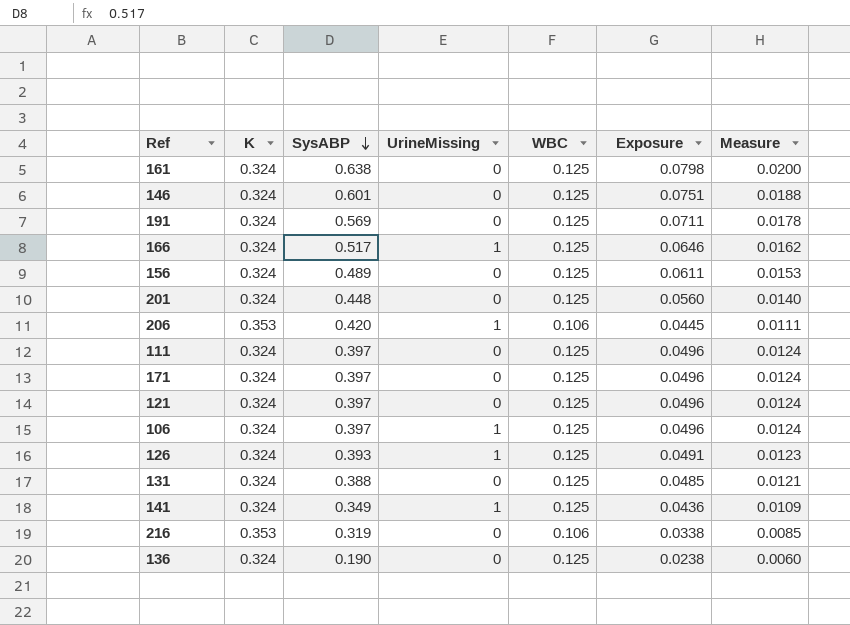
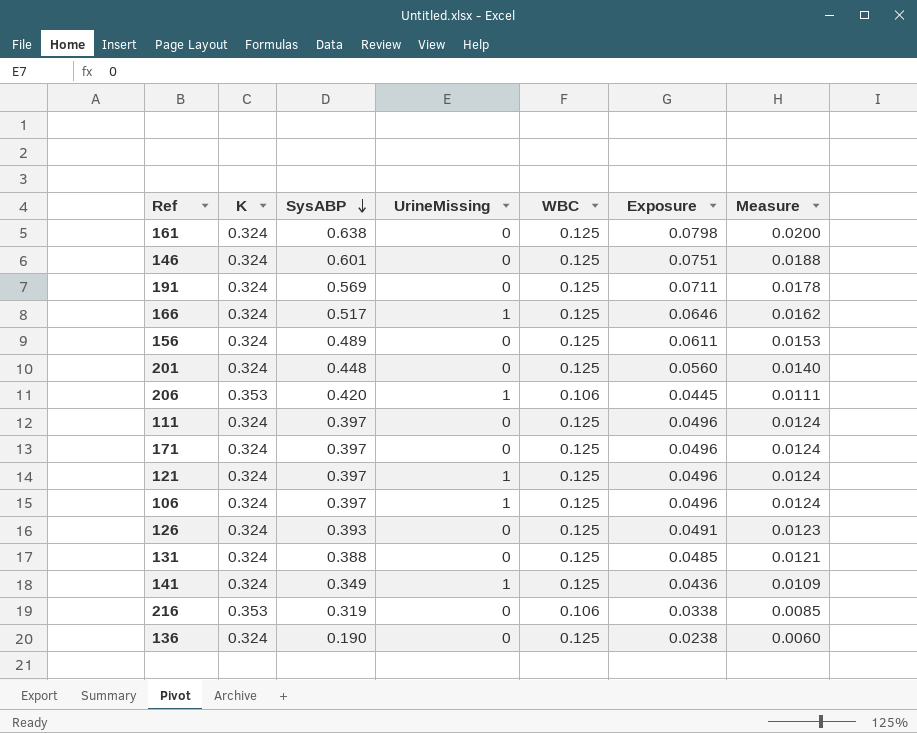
121 | UrineMissing: 0 -> 1
126 | UrineMissing: 1 -> 0

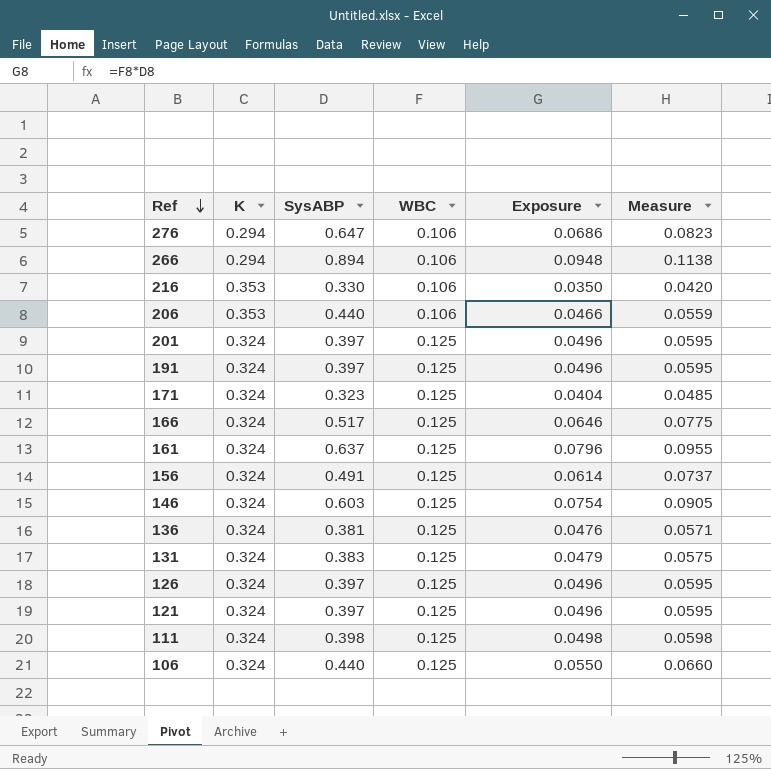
row order: SysABP descending -> Ref descending
column UrineMissing | position: 4 -> none
column Measure | formula: [Exposure] * 0.25 -> [Exposure] * 1.2
row 141: 0.324 | 0.349 | 1 | 0.125 | 0.0436 | 0.0109 -> none
row 276: none -> 0.294 | 0.647 | 0.106 | 0.0686 | 0.0823
row 266: none -> 0.294 | 0.894 | 0.106 | 0.0948 | 0.1138
216 | SysABP: 0.319 -> 0.330
216 | Exposure: 0.0338 -> 0.0350
206 | SysABP: 0.420 -> 0.440
206 | Exposure: 0.0445 -> 0.0466
201 | SysABP: 0.448 -> 0.397
201 | Exposure: 0.0560 -> 0.0496
191 | SysABP: 0.569 -> 0.397
191 | Exposure: 0.0711 -> 0.0496
171 | SysABP: 0.397 -> 0.323
171 | Exposure: 0.0496 -> 0.0404
161 | SysABP: 0.638 -> 0.637
161 | Exposure: 0.0798 -> 0.0796
156 | SysABP: 0.489 -> 0.491
156 | Exposure: 0.0611 -> 0.0614
146 | SysABP: 0.601 -> 0.603
146 | Exposure: 0.0751 -> 0.0754
136 | SysABP: 0.190 -> 0.381
136 | Exposure: 0.0238 -> 0.0476
131 | SysABP: 0.388 -> 0.383
131 | Exposure: 0.0485 -> 0.0479
126 | SysABP: 0.393 -> 0.397
126 | Exposure: 0.0491 -> 0.0496
111 | SysABP: 0.397 -> 0.398
111 | Exposure: 0.0496 -> 0.0498
106 | SysABP: 0.397 -> 0.440
106 | Exposure: 0.0496 -> 0.0550

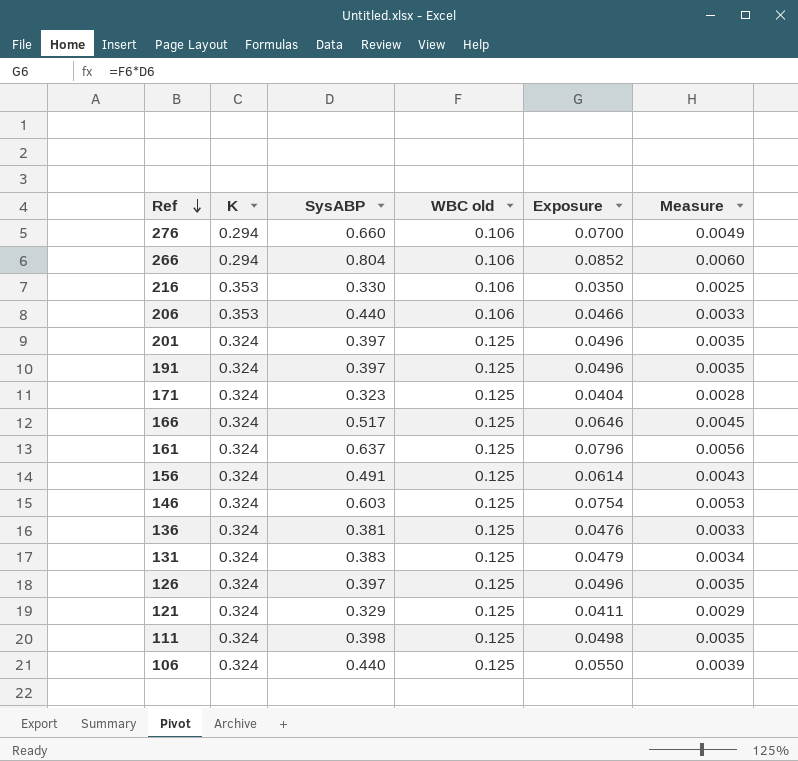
column name: WBC -> WBC old
column Measure | formula: [Exposure] * 1.2 -> [Exposure] * 0.07
276 | SysABP: 0.647 -> 0.660
276 | Exposure: 0.0686 -> 0.0700
266 | SysABP: 0.894 -> 0.804
266 | Exposure: 0.0948 -> 0.0852
121 | SysABP: 0.397 -> 0.329
121 | Exposure: 0.0496 -> 0.0411

